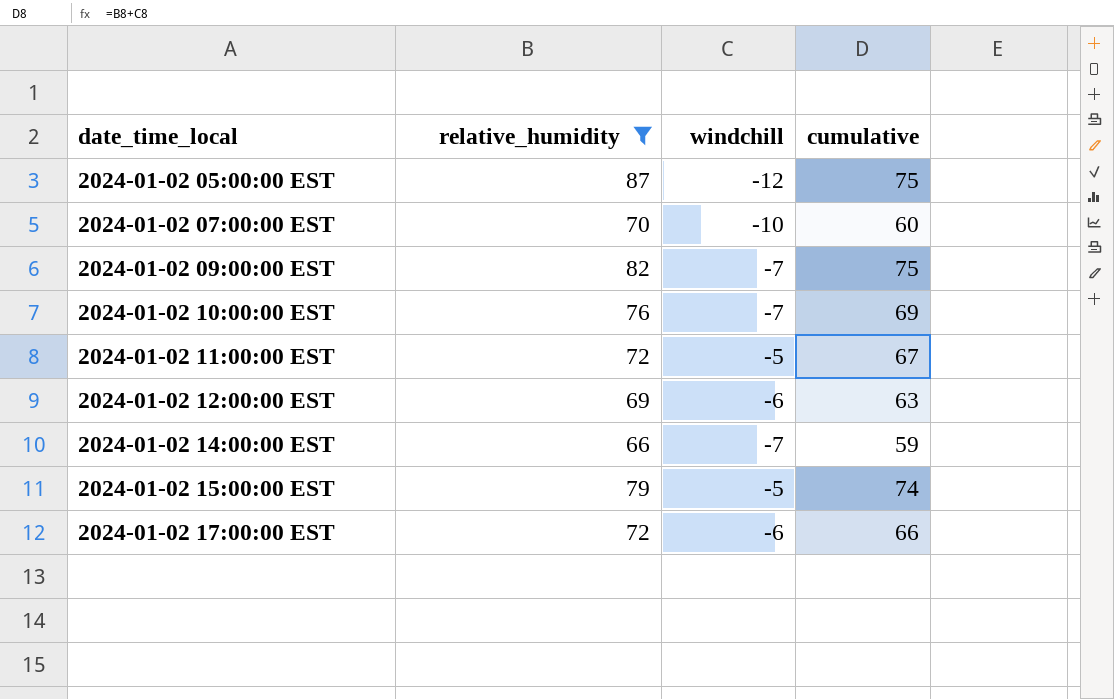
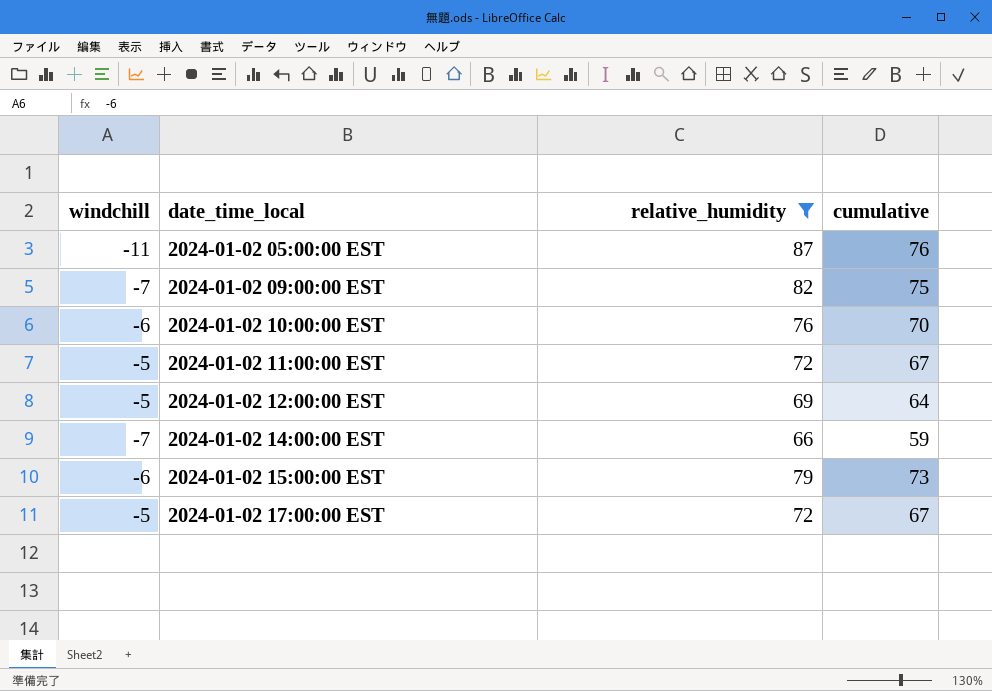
column windchill | position: 3 -> 1
row 2024-01-02 07:00:00 EST: 70 | -10 | 60 -> none
2024-01-02 05:00:00 EST | windchill: -12 -> -11
2024-01-02 05:00:00 EST | cumulative: 75 -> 76
2024-01-02 10:00:00 EST | windchill: -7 -> -6
2024-01-02 10:00:00 EST | cumulative: 69 -> 70
2024-01-02 12:00:00 EST | windchill: -6 -> -5
2024-01-02 12:00:00 EST | cumulative: 63 -> 64
2024-01-02 15:00:00 EST | windchill: -5 -> -6
2024-01-02 15:00:00 EST | cumulative: 74 -> 73
2024-01-02 17:00:00 EST | windchill: -6 -> -5
2024-01-02 17:00:00 EST | cumulative: 66 -> 67

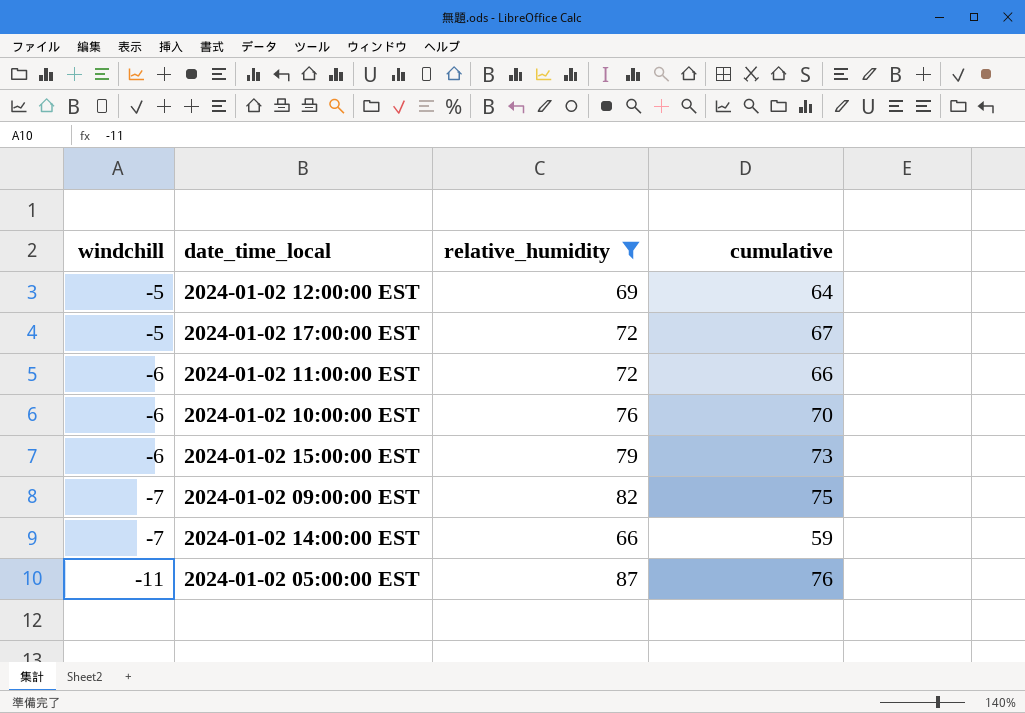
row order: date_time_local ascending -> windchill descending
2024-01-02 11:00:00 EST | windchill: -5 -> -6
2024-01-02 11:00:00 EST | cumulative: 67 -> 66

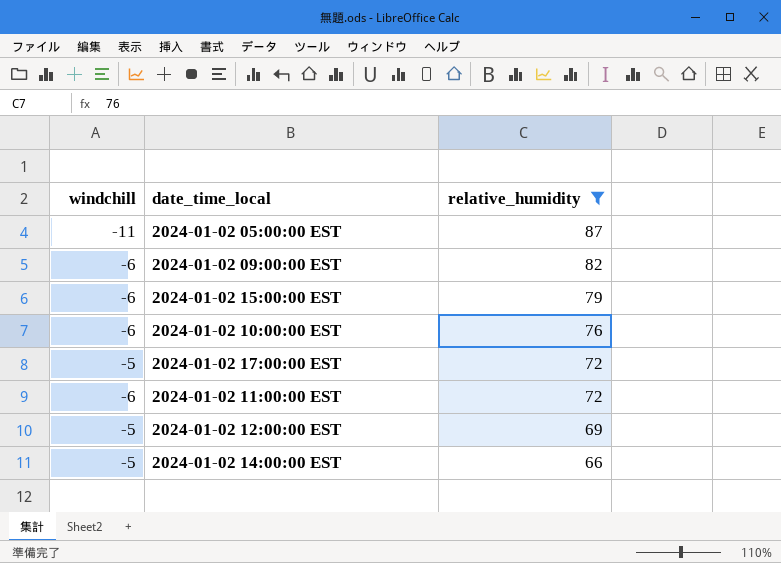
row order: windchill descending -> relative_humidity descending
column cumulative | formula: [windchill] + [relative_humidity] -> none
2024-01-02 09:00:00 EST | windchill: -7 -> -6
2024-01-02 14:00:00 EST | windchill: -7 -> -5

